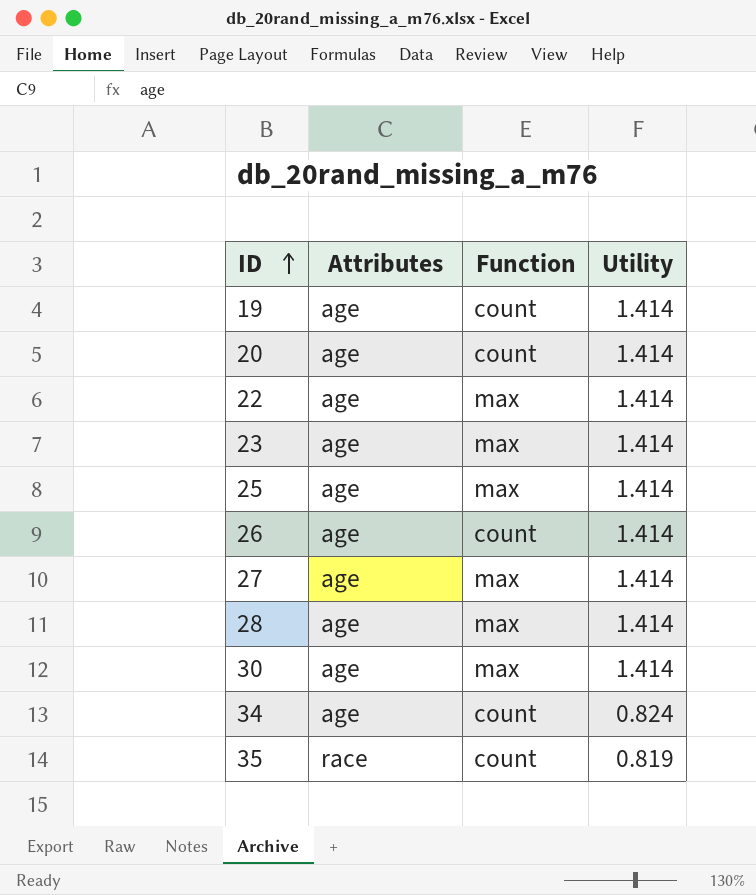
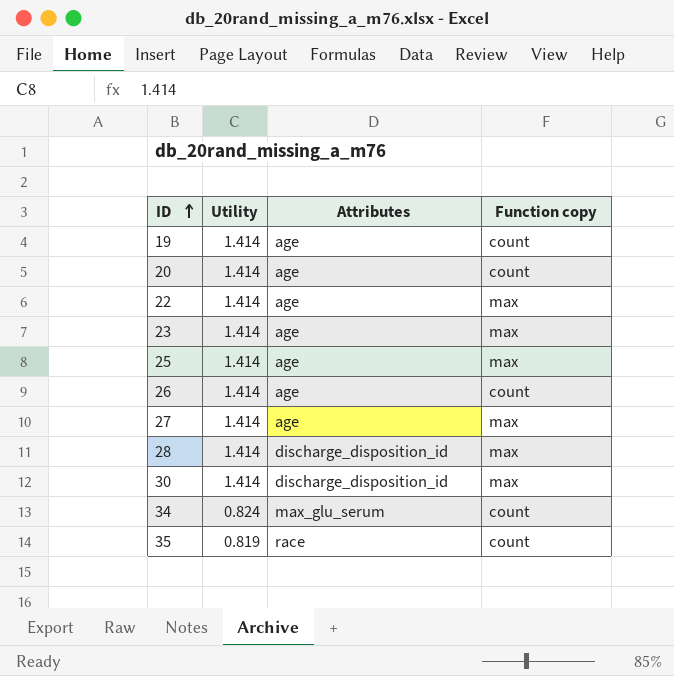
column Utility | position: 4 -> 2
column name: Function -> Function copy
28 | Attributes: age -> discharge_disposition_id
30 | Attributes: age -> discharge_disposition_id
34 | Attributes: age -> max_glu_serum

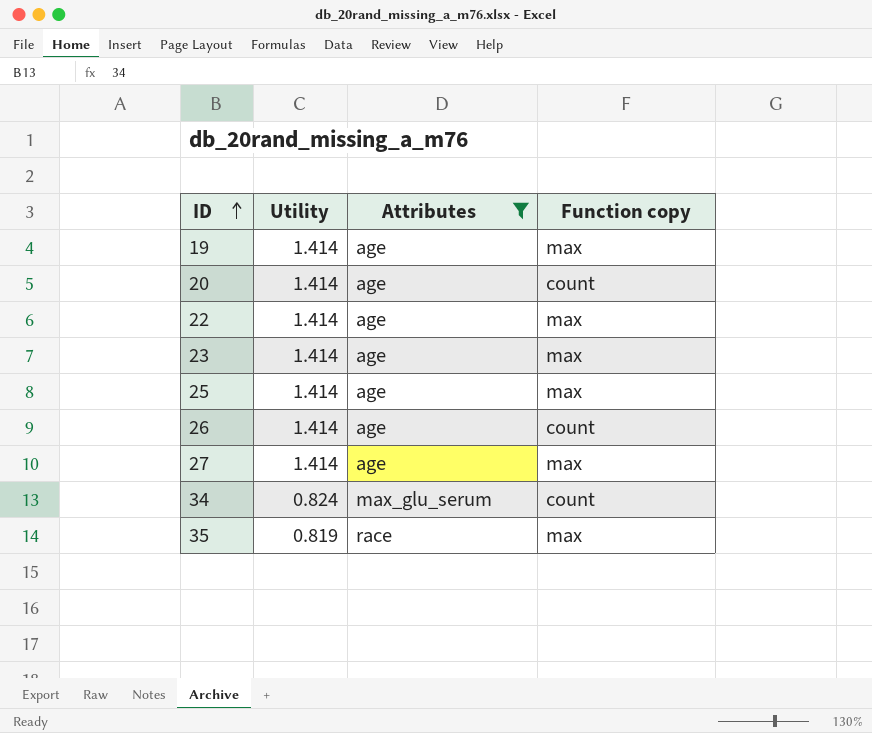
filter: none -> Attributes != discharge_disposition_id
19 | Function copy: count -> max
35 | Function copy: count -> max

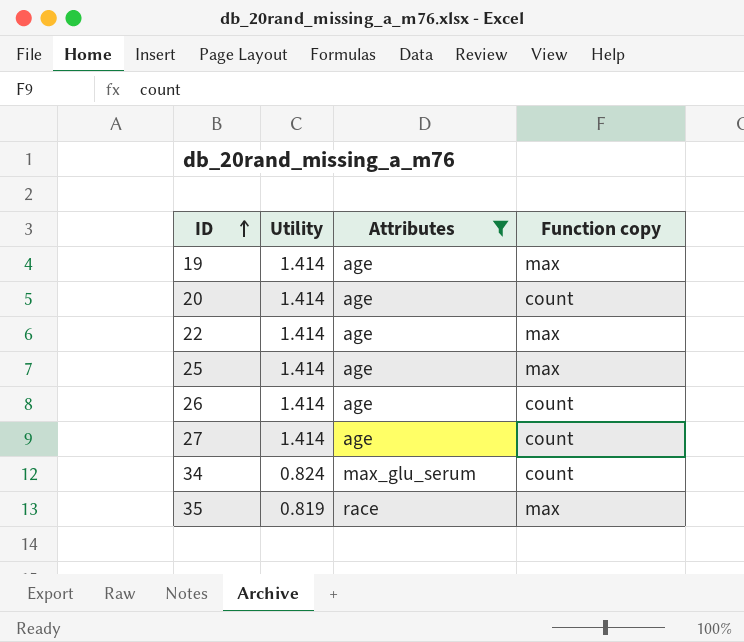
row 23: 1.414 | age | max -> none
27 | Function copy: max -> count

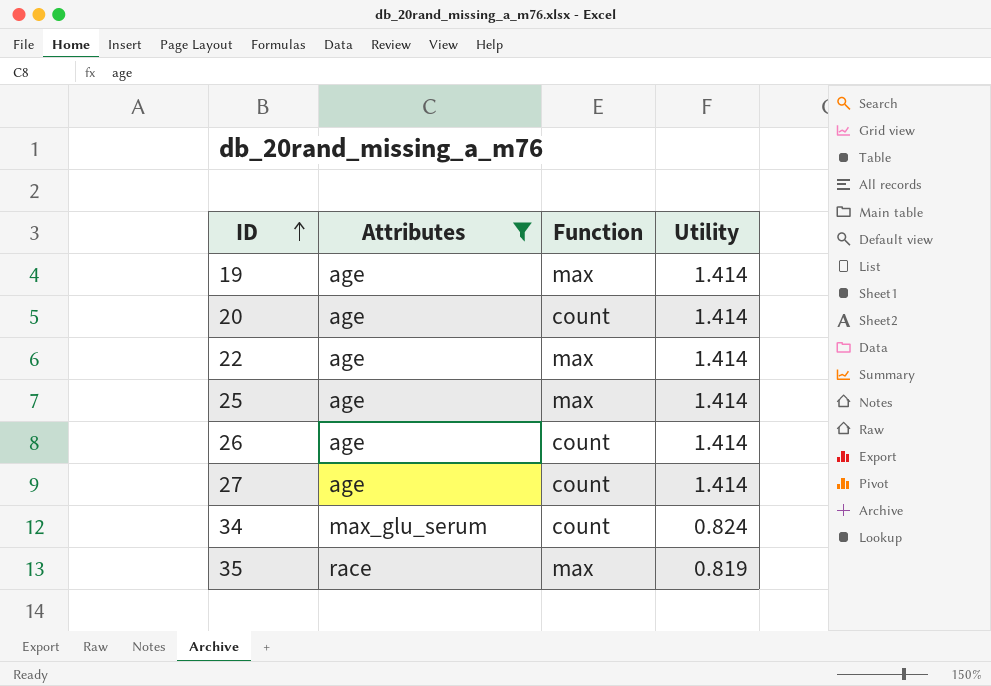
column name: Function copy -> Function
column Utility | position: 2 -> 4

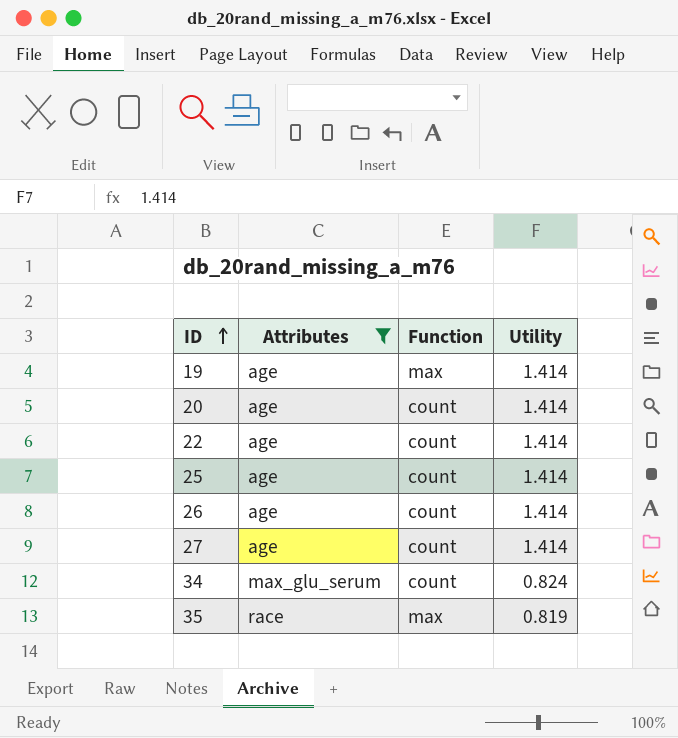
22 | Function: max -> count
25 | Function: max -> count

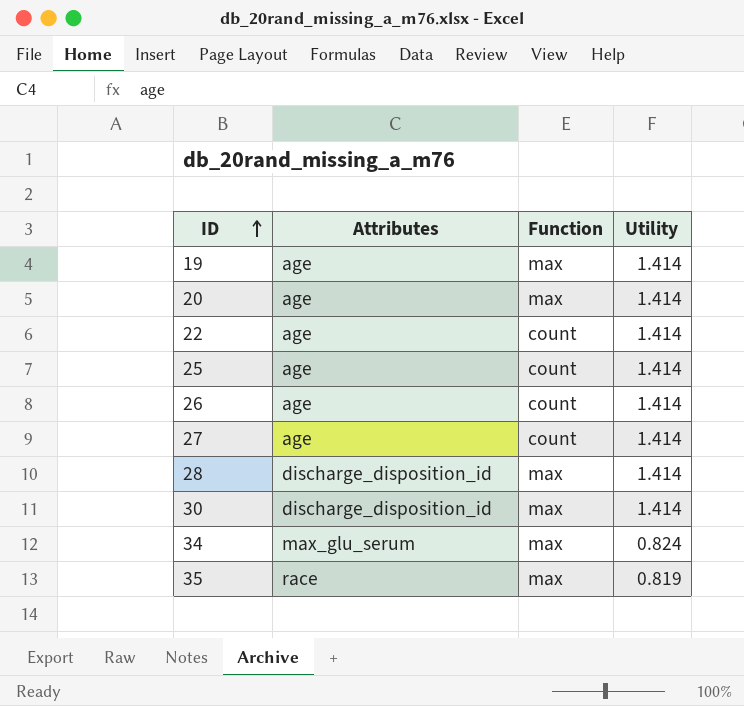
filter: Attributes != discharge_disposition_id -> none
20 | Function: count -> max
34 | Function: count -> max

